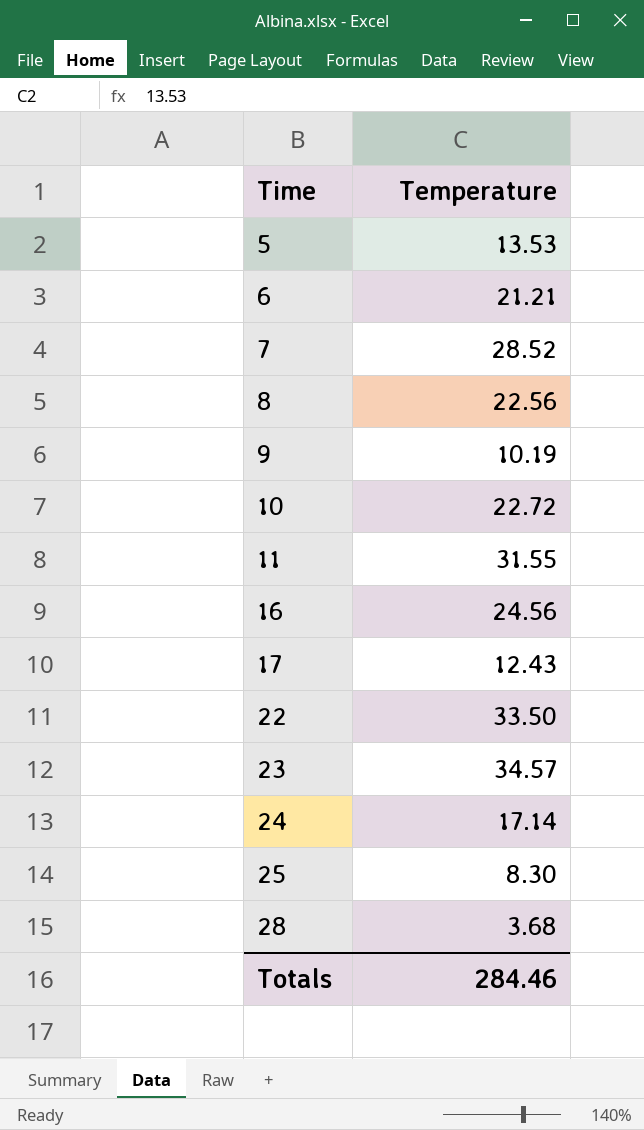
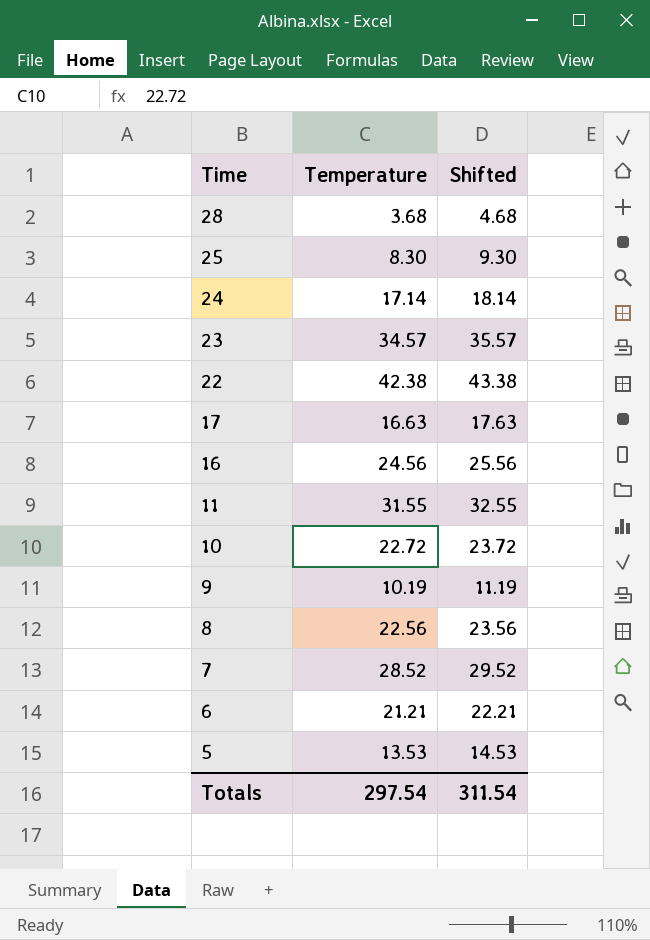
row order: Time ascending -> Time descending
column Shifted | formula: none -> [Temperature] + 1
22 | Temperature: 33.50 -> 42.38
17 | Temperature: 12.43 -> 16.63
Totals | Temperature: 284.46 -> 297.54

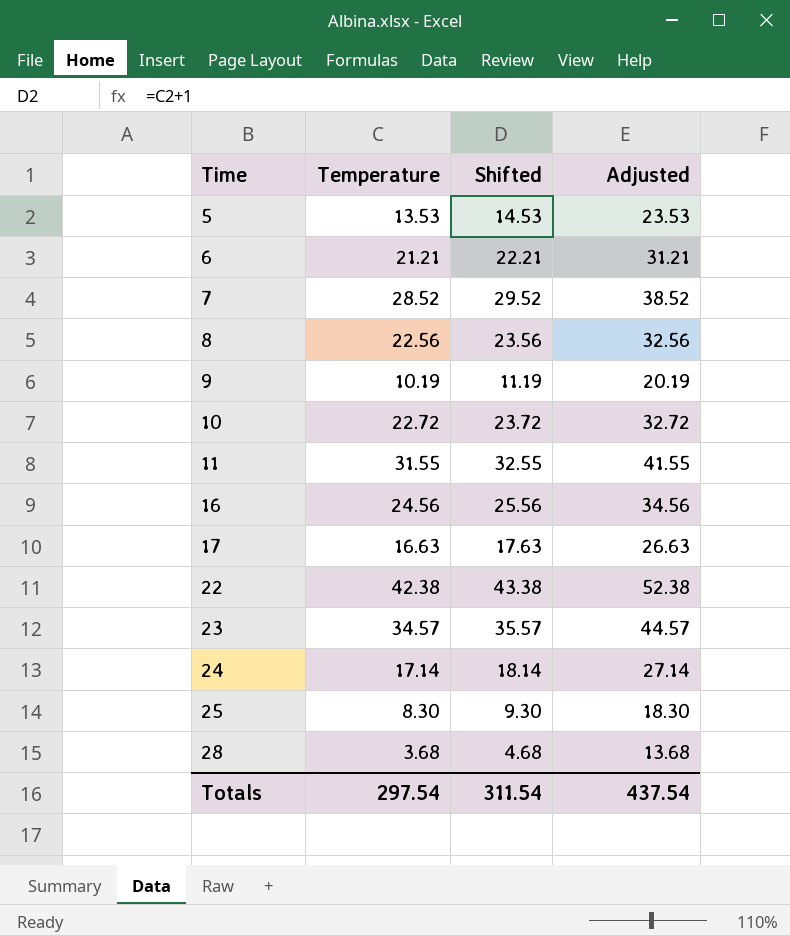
row order: Time descending -> Time ascending
column Adjusted | formula: none -> [Temperature] + 10

